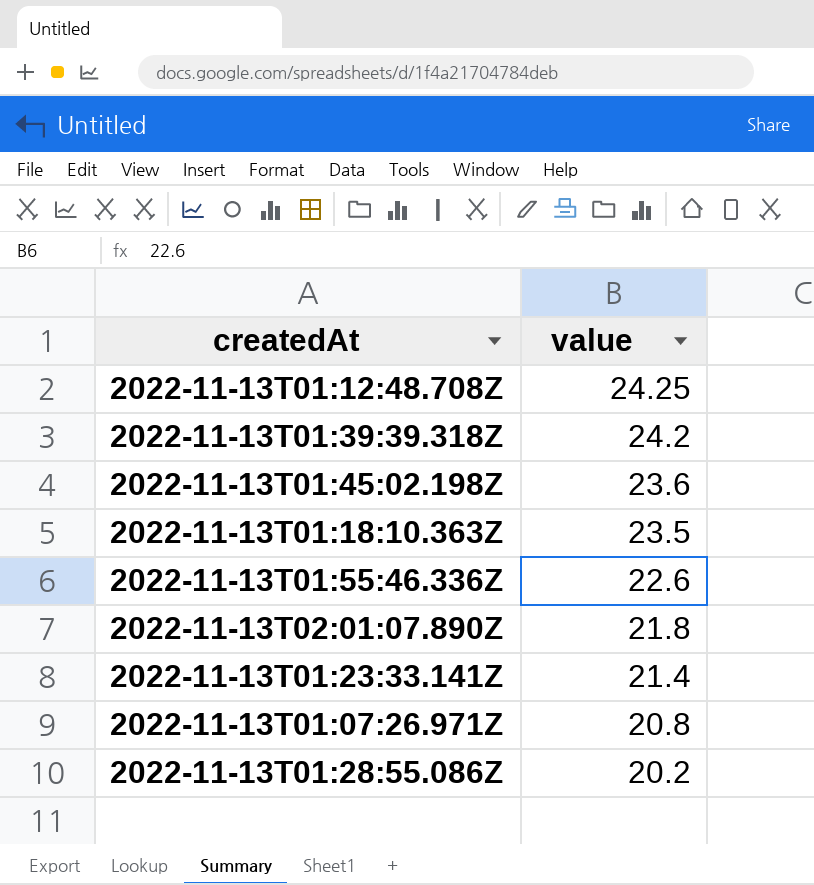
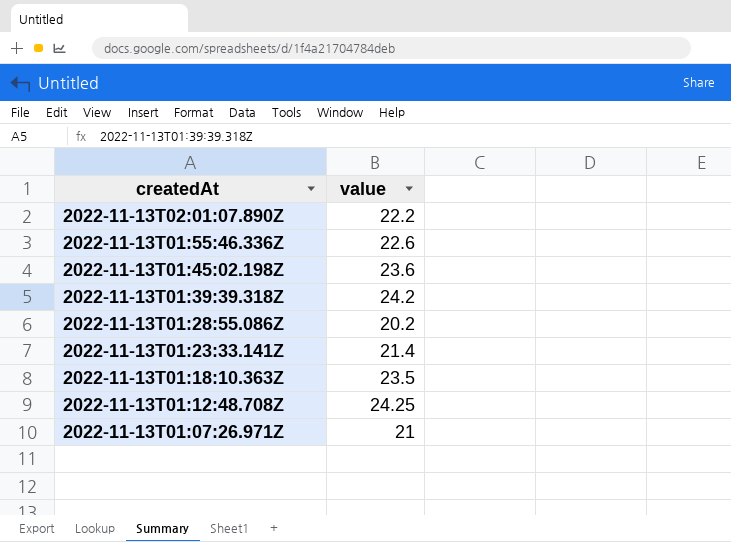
row order: value descending -> createdAt descending
2022-11-13T02:01:07.890Z | value: 21.8 -> 22.2
2022-11-13T01:07:26.971Z | value: 20.8 -> 21

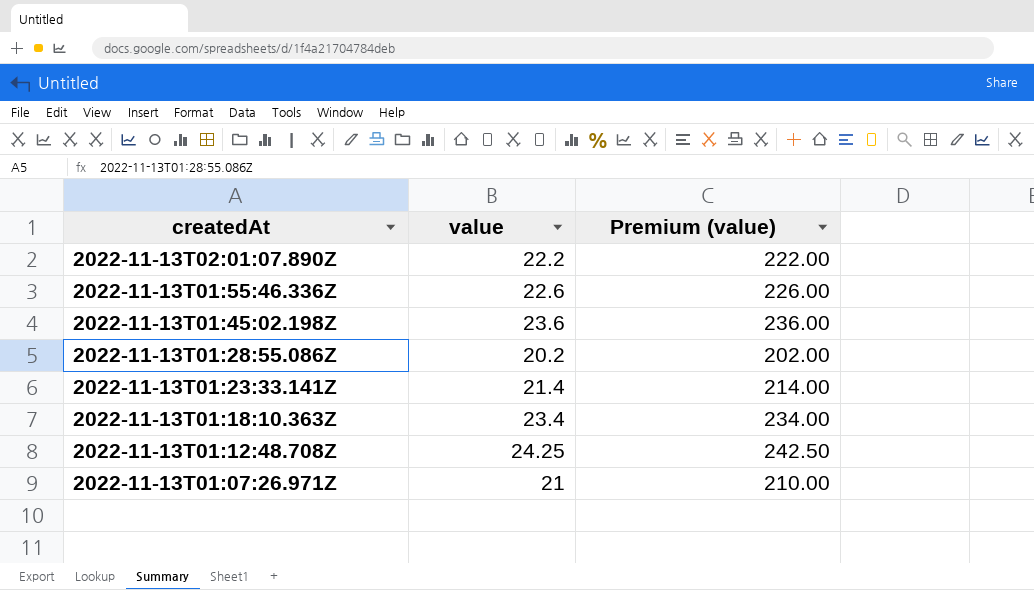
column Premium (value) | formula: none -> [value] * 10
row 2022-11-13T01:39:39.318Z: 24.2 -> none
2022-11-13T01:18:10.363Z | value: 23.5 -> 23.4

